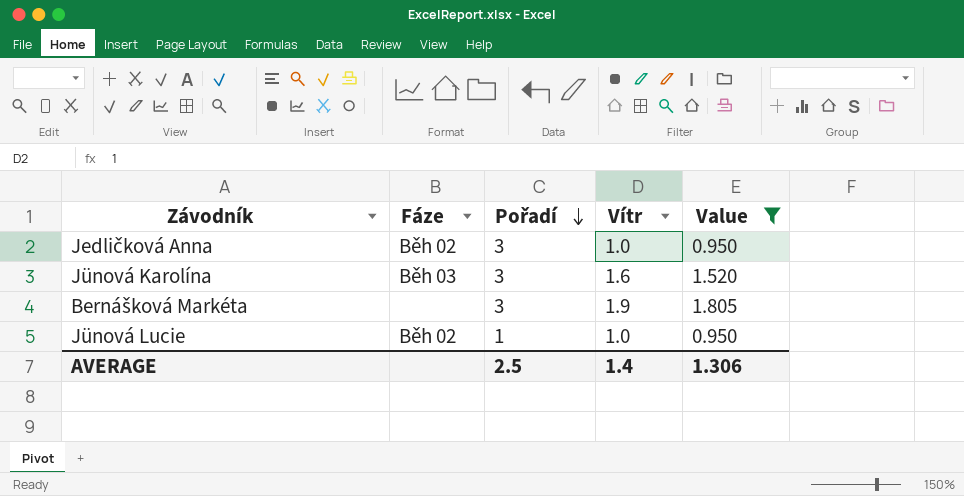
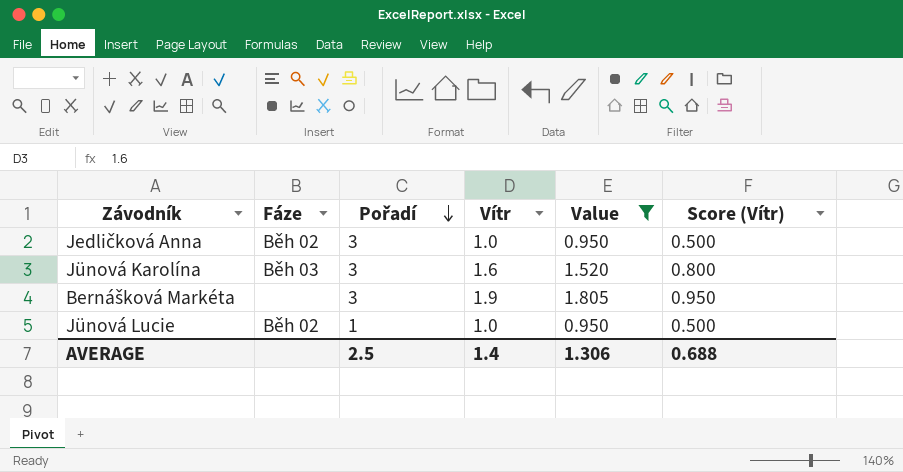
column Score (Vítr) | formula: none -> [Vítr] * 0.5

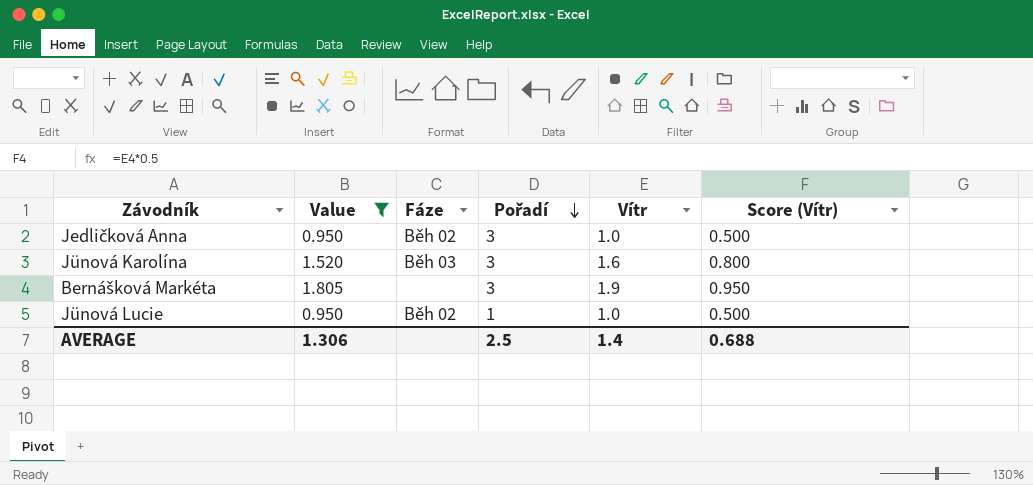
column Value | position: 5 -> 2

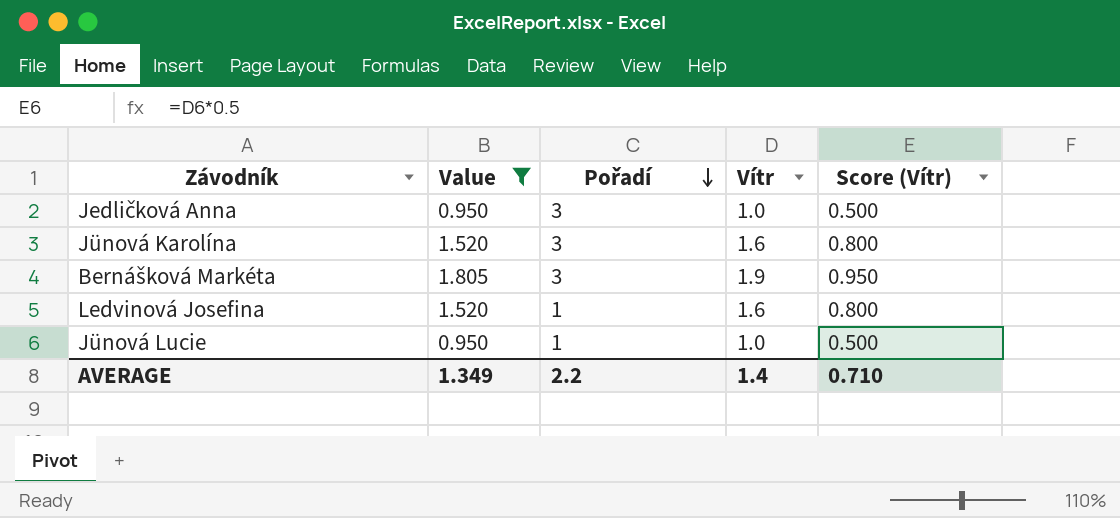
column Fáze | position: 3 -> none
row Ledvinová Josefina: none -> 1.520 | 1 | 1.6 | 0.800
AVERAGE | Value: 1.306 -> 1.349
AVERAGE | Pořadí: 2.5 -> 2.2
AVERAGE | Score (Vítr): 0.688 -> 0.710

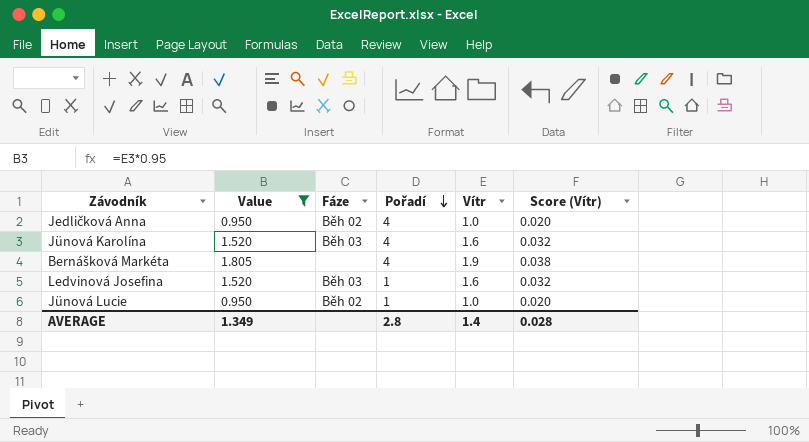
column Fáze | position: none -> 3
column Score (Vítr) | formula: [Vítr] * 0.5 -> [Vítr] * 0.02
Jedličková Anna | Pořadí: 3 -> 4
Jünová Karolína | Pořadí: 3 -> 4
Bernášková Markéta | Pořadí: 3 -> 4
AVERAGE | Pořadí: 2.2 -> 2.8
AVERAGE | Score (Vítr): 0.710 -> 0.028

